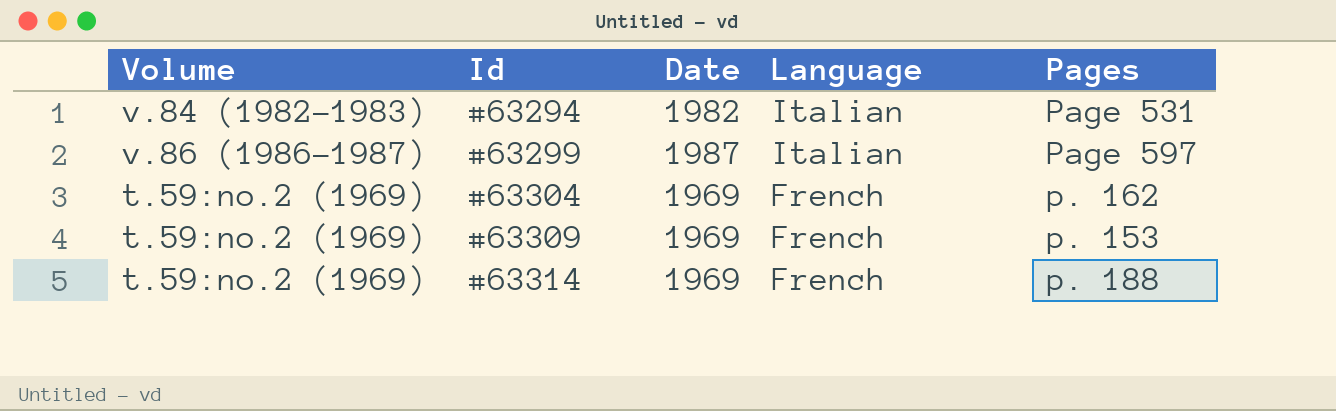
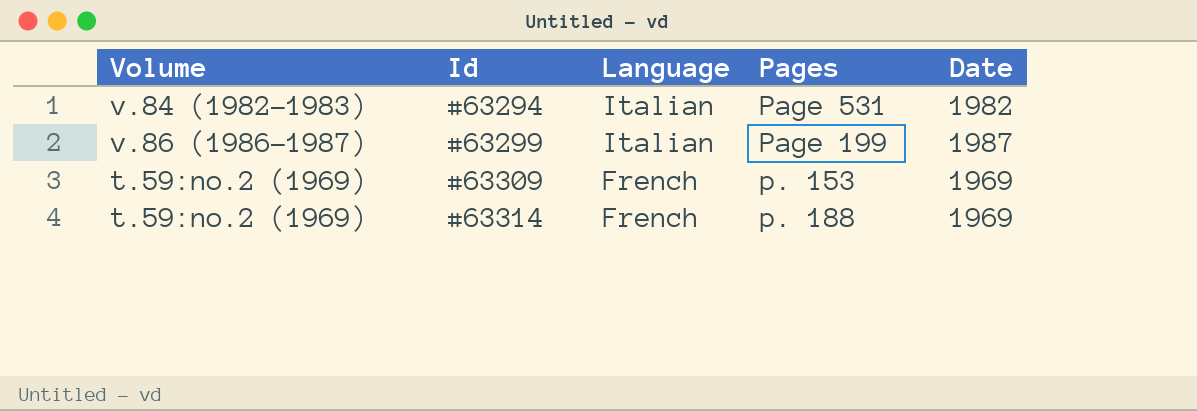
column Date | position: 3 -> 5
row #63304: t.59:no.2 (1969) | 1969 | French | p. 162 -> none
#63299 | Pages: Page 597 -> Page 199

